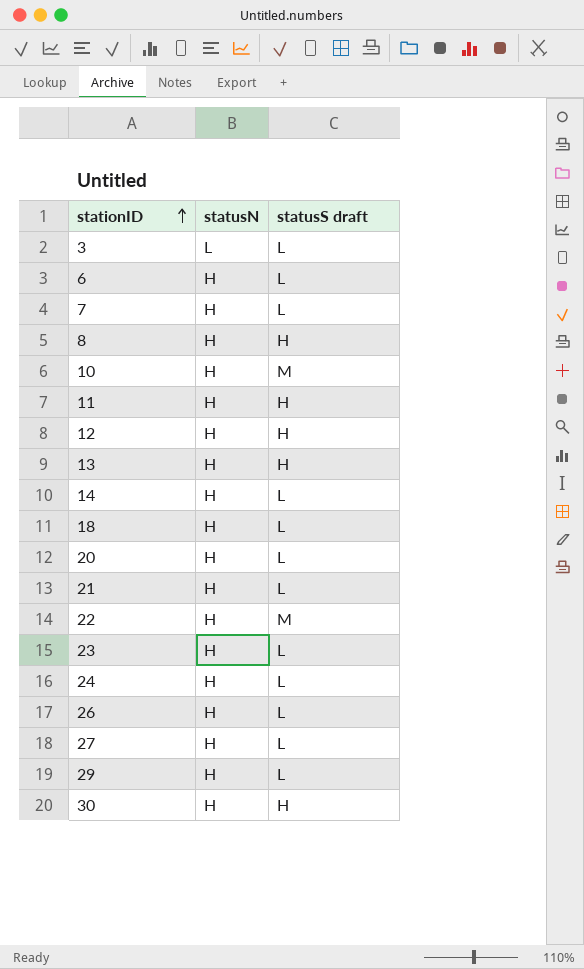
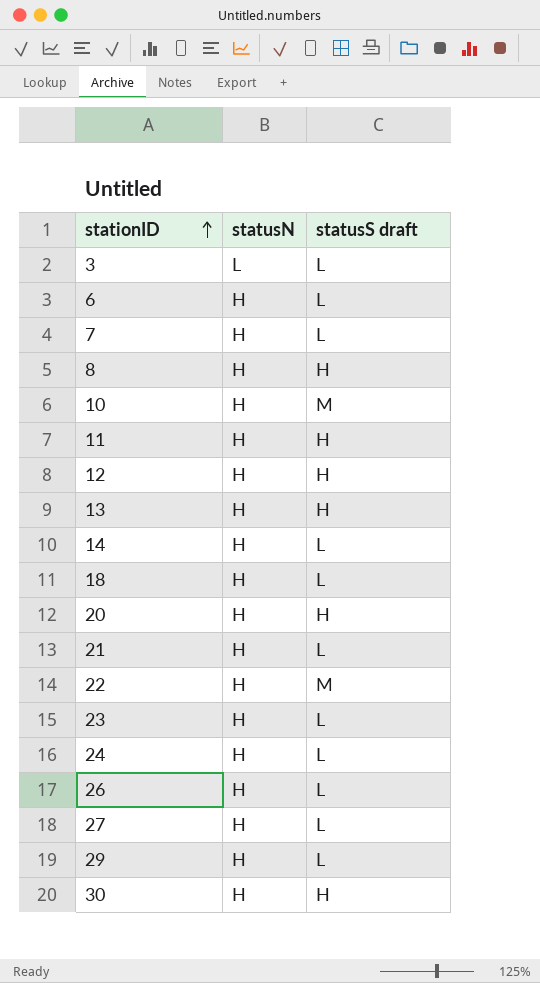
20 | statusS draft: L -> H

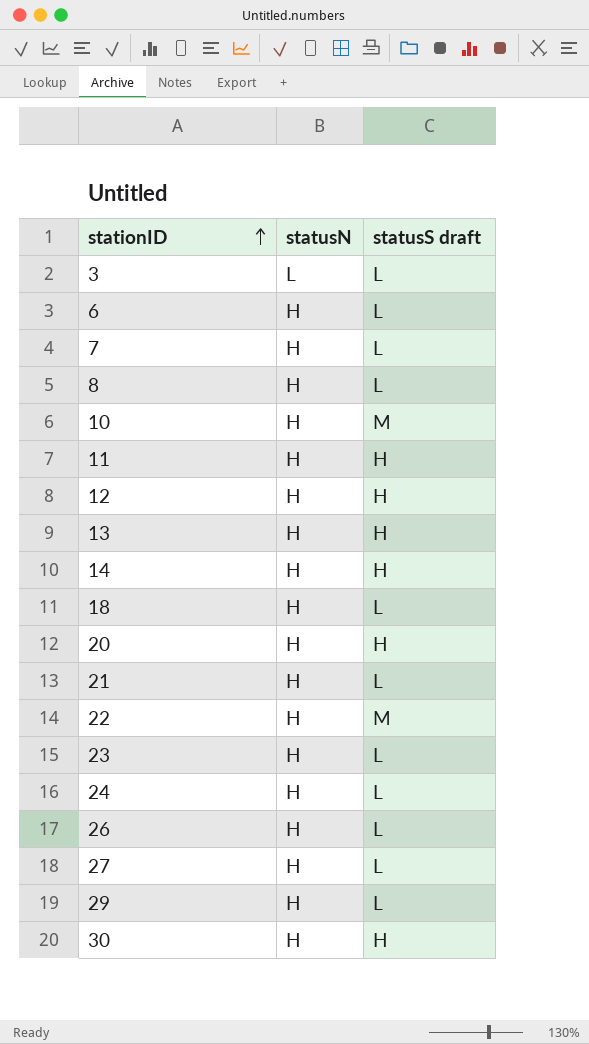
8 | statusS draft: H -> L
14 | statusS draft: L -> H

